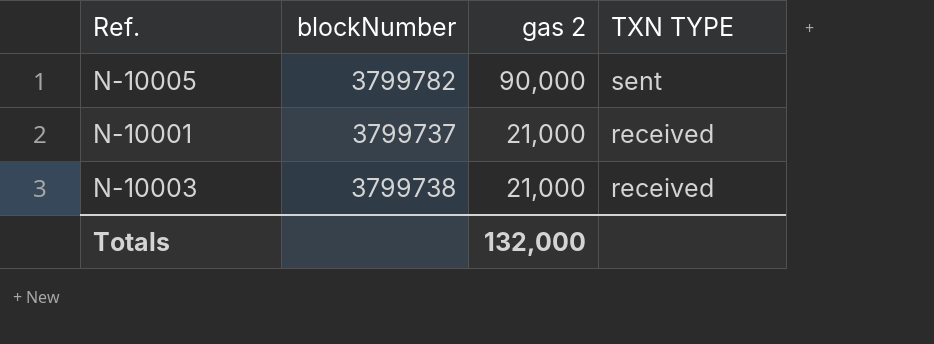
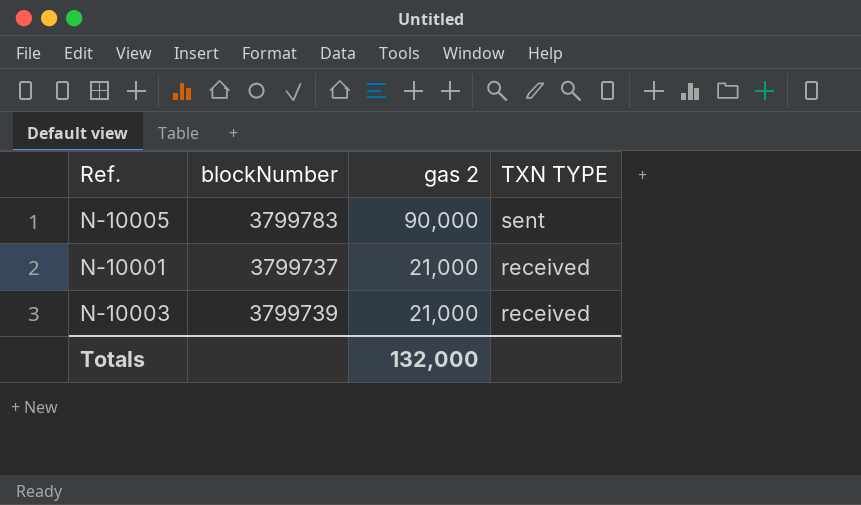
N-10005 | blockNumber: 3799782 -> 3799783
N-10003 | blockNumber: 3799738 -> 3799739

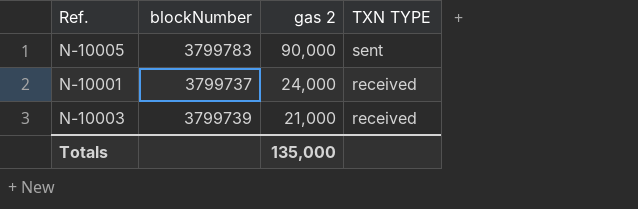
N-10001 | gas 2: 21,000 -> 24,000
Totals | gas 2: 132,000 -> 135,000

